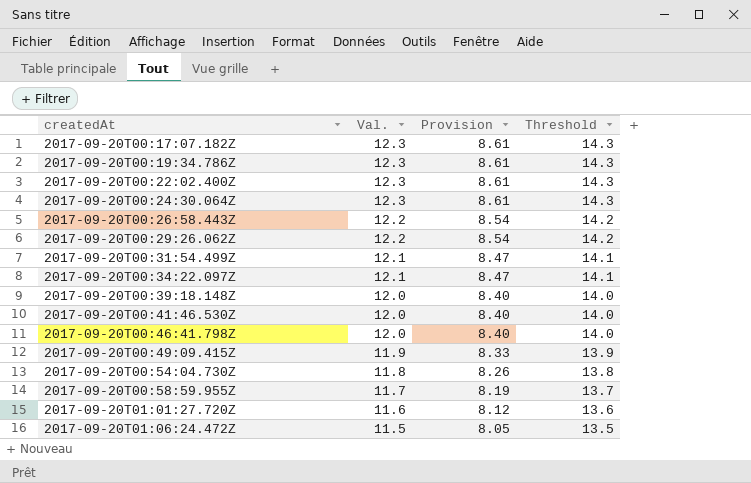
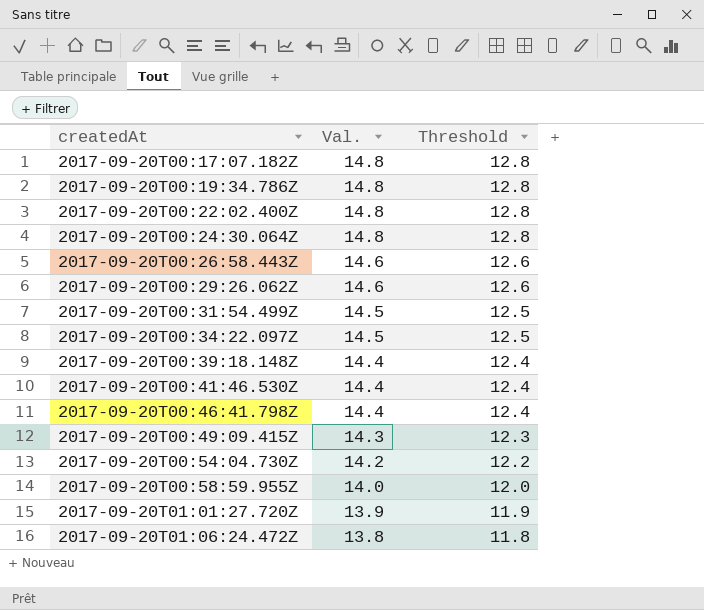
column Provision | formula: [Val.] * 0.7 -> none
column Threshold | formula: [Val.] + 2 -> [Val.] - 2
2017-09-20T00:17:07.182Z | Val.: 12.3 -> 14.8
2017-09-20T00:19:34.786Z | Val.: 12.3 -> 14.8
2017-09-20T00:22:02.400Z | Val.: 12.3 -> 14.8
2017-09-20T00:24:30.064Z | Val.: 12.3 -> 14.8
2017-09-20T00:26:58.443Z | Val.: 12.2 -> 14.6
2017-09-20T00:29:26.062Z | Val.: 12.2 -> 14.6
2017-09-20T00:31:54.499Z | Val.: 12.1 -> 14.5
2017-09-20T00:34:22.097Z | Val.: 12.1 -> 14.5
2017-09-20T00:39:18.148Z | Val.: 12.0 -> 14.4
2017-09-20T00:41:46.530Z | Val.: 12.0 -> 14.4
2017-09-20T00:46:41.798Z | Val.: 12.0 -> 14.4
2017-09-20T00:49:09.415Z | Val.: 11.9 -> 14.3
2017-09-20T00:54:04.730Z | Val.: 11.8 -> 14.2
2017-09-20T00:58:59.955Z | Val.: 11.7 -> 14.0
2017-09-20T01:01:27.720Z | Val.: 11.6 -> 13.9
2017-09-20T01:06:24.472Z | Val.: 11.5 -> 13.8

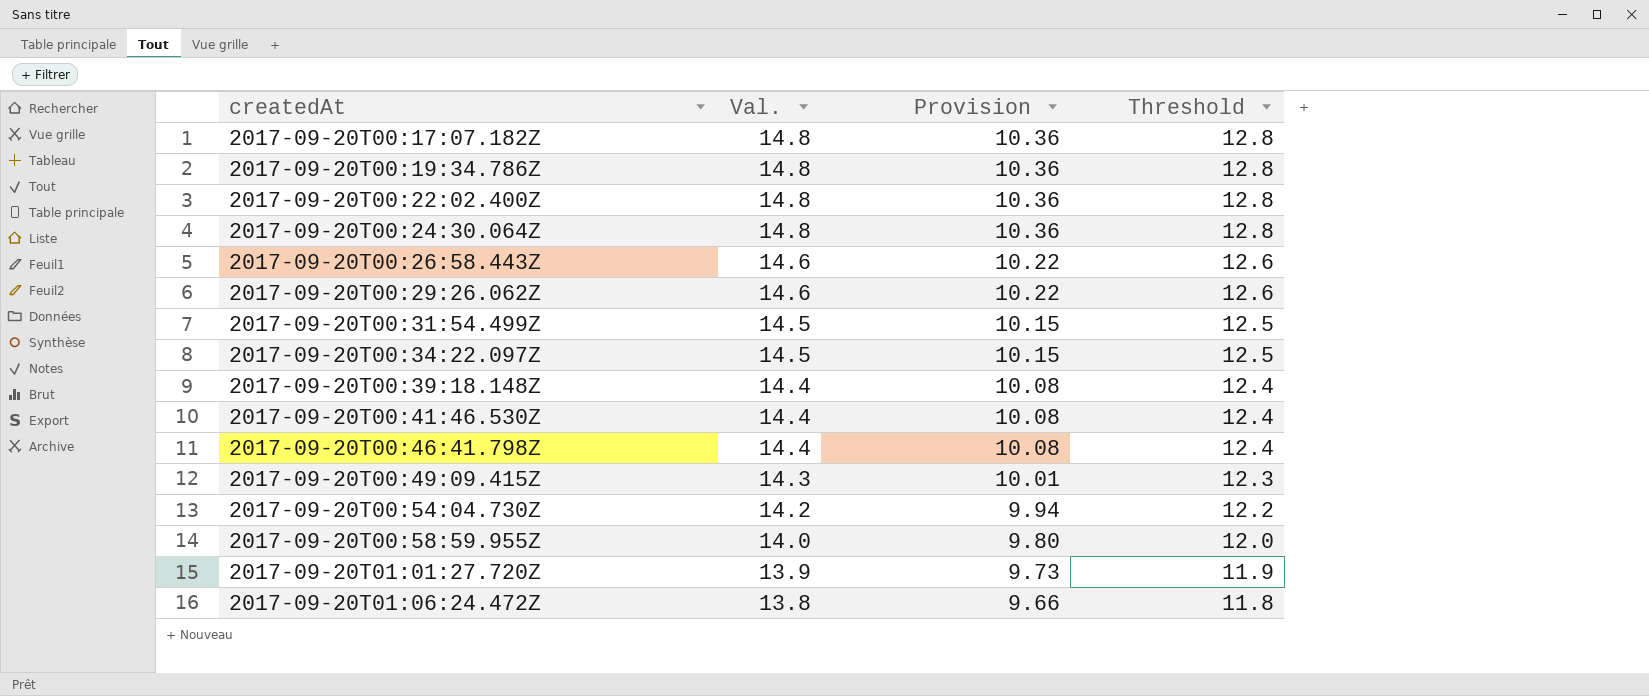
column Provision | formula: none -> [Val.] * 0.7

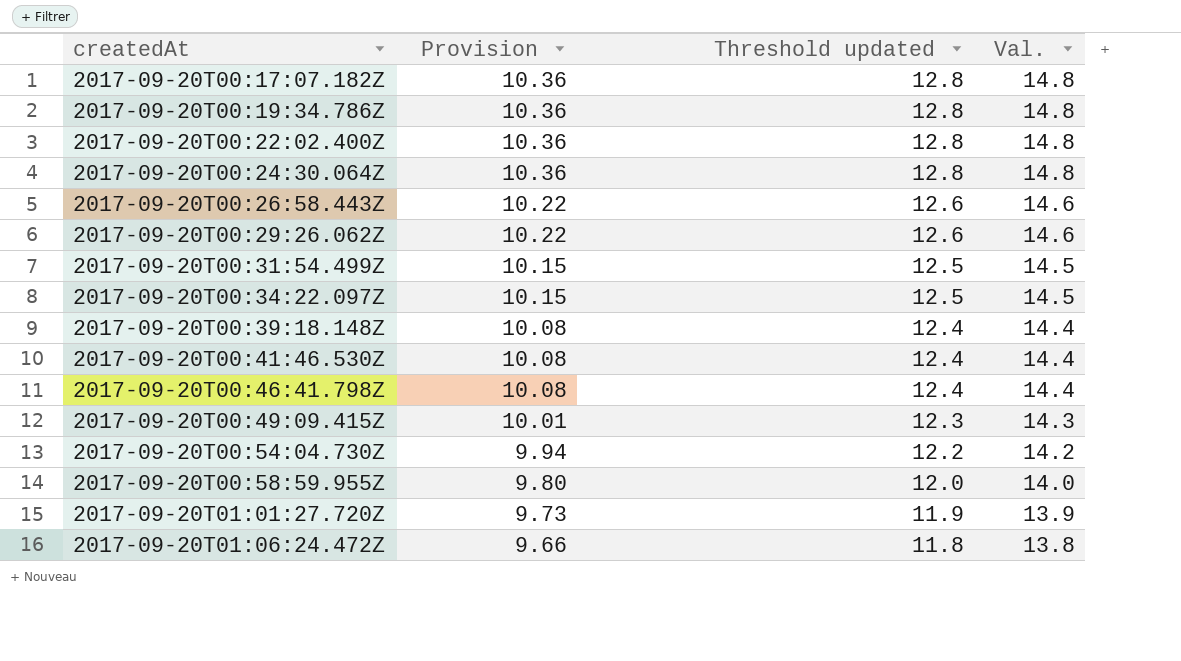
column name: Threshold -> Threshold updated
column Val. | position: 2 -> 4

